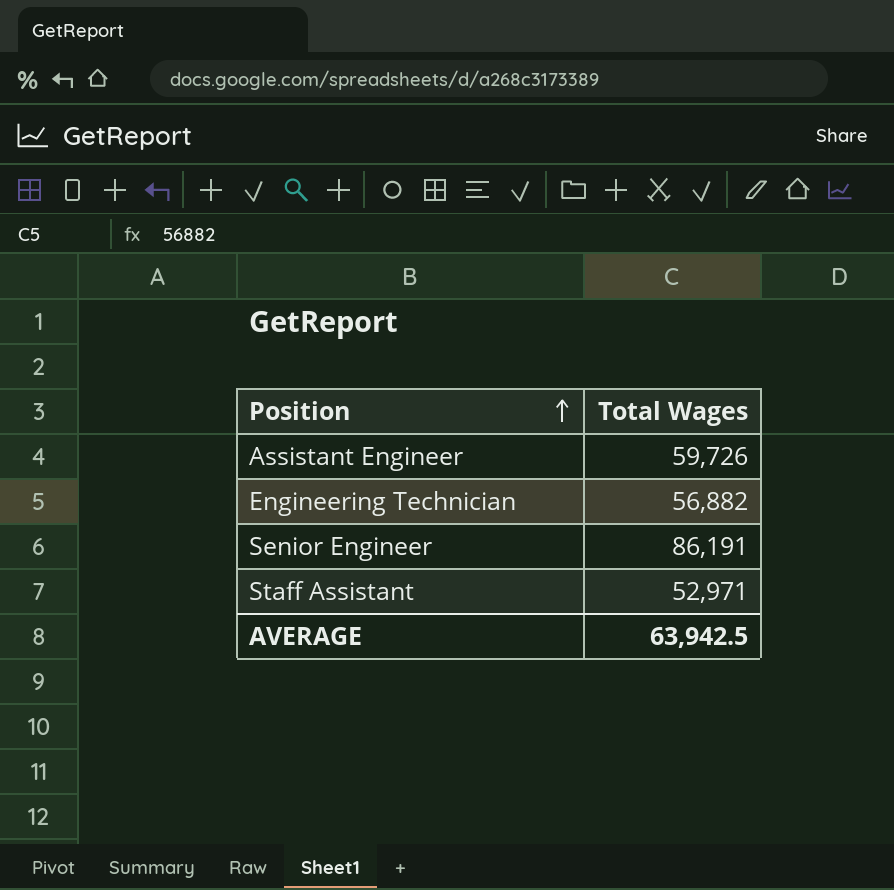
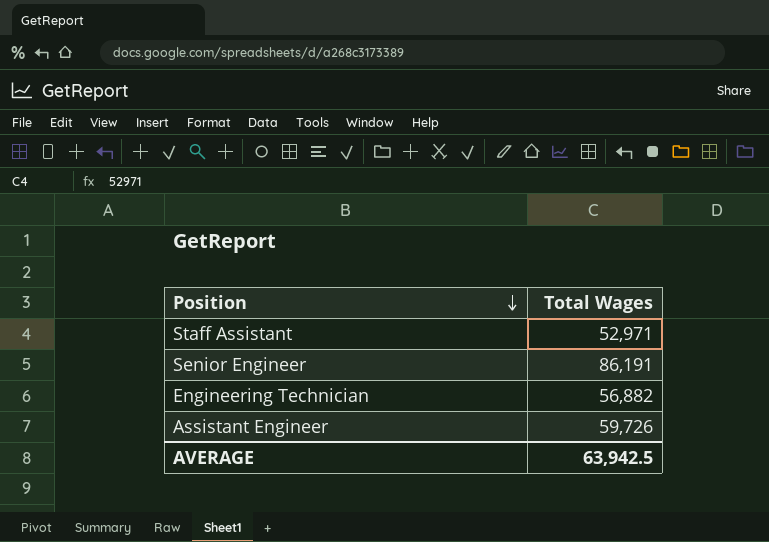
row order: Position ascending -> Position descending

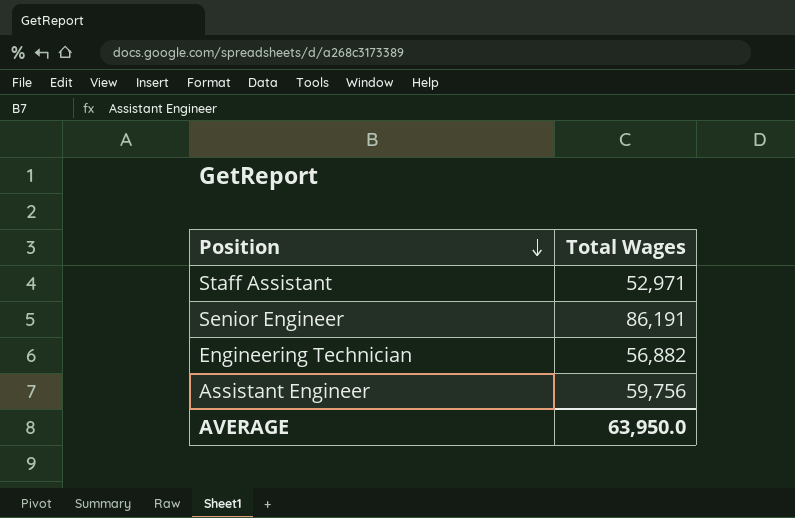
Assistant Engineer | Total Wages: 59,726 -> 59,756
AVERAGE | Total Wages: 63,942.5 -> 63,950.0

